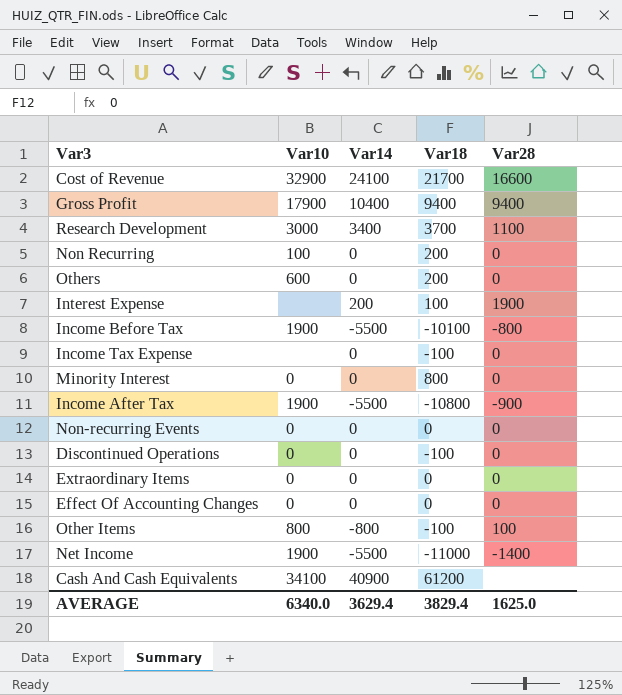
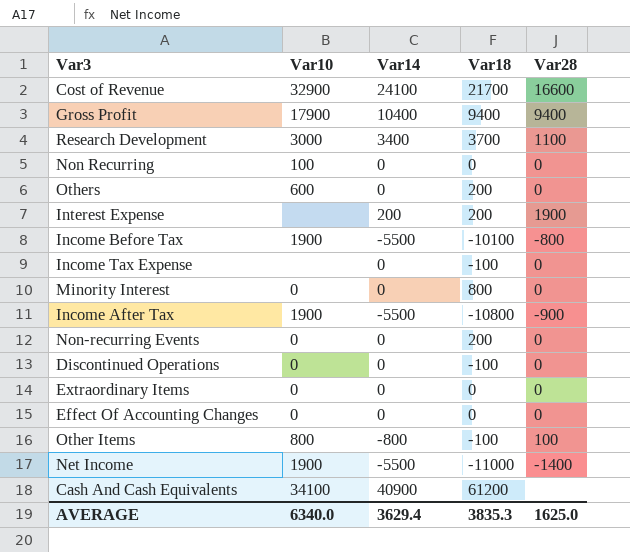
Non Recurring | Var18: 200 -> 0
Interest Expense | Var18: 100 -> 200
Non-recurring Events | Var18: 0 -> 200
AVERAGE | Var18: 3829.4 -> 3835.3

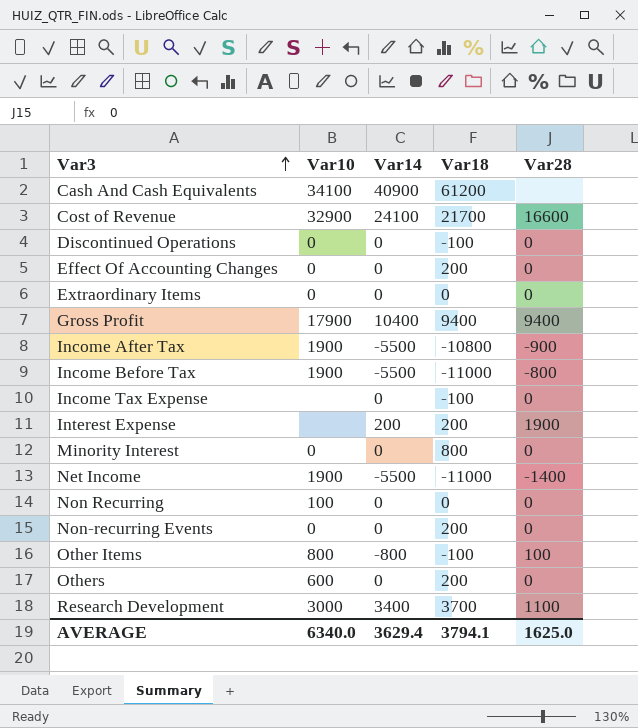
row order: none -> Var3 ascending
Effect Of Accounting Changes | Var18: 0 -> 200
Income Before Tax | Var18: -10100 -> -11000
AVERAGE | Var18: 3835.3 -> 3794.1

